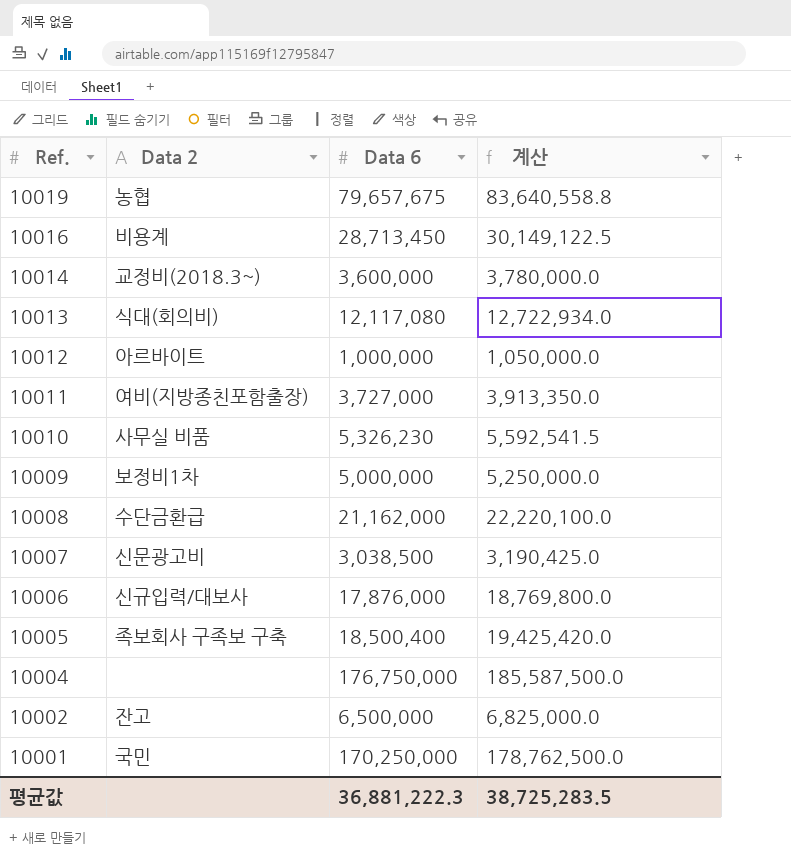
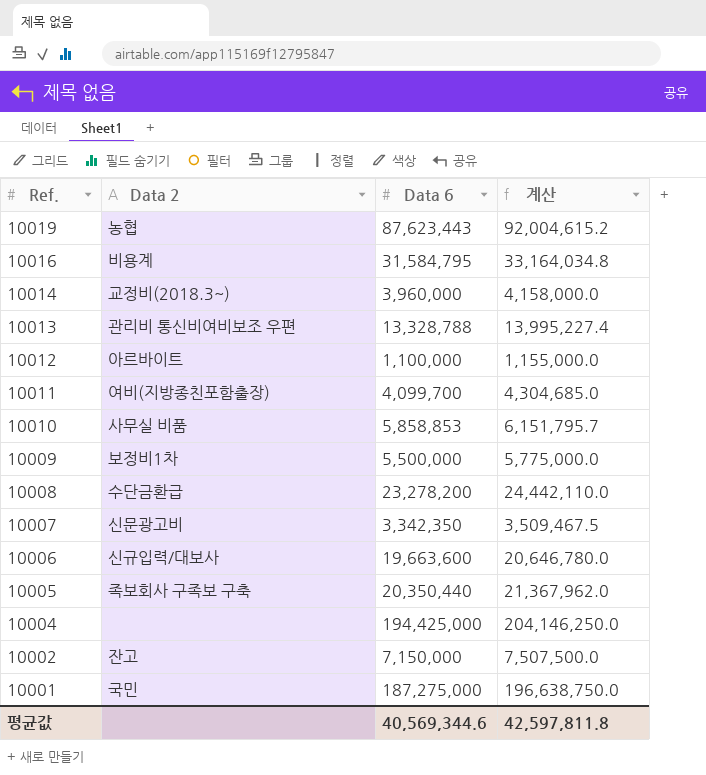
10019 | Data 6: 79,657,675 -> 87,623,443
10019 | 계산: 83,640,558.8 -> 92,004,615.2
10016 | Data 6: 28,713,450 -> 31,584,795
10016 | 계산: 30,149,122.5 -> 33,164,034.8
10014 | Data 6: 3,600,000 -> 3,960,000
10014 | 계산: 3,780,000.0 -> 4,158,000.0
10013 | Data 2: 식대(회의비) -> 관리비 통신비여비보조 우편
10013 | Data 6: 12,117,080 -> 13,328,788
10013 | 계산: 12,722,934.0 -> 13,995,227.4
10012 | Data 6: 1,000,000 -> 1,100,000
10012 | 계산: 1,050,000.0 -> 1,155,000.0
10011 | Data 6: 3,727,000 -> 4,099,700
10011 | 계산: 3,913,350.0 -> 4,304,685.0
10010 | Data 6: 5,326,230 -> 5,858,853
10010 | 계산: 5,592,541.5 -> 6,151,795.7
10009 | Data 6: 5,000,000 -> 5,500,000
10009 | 계산: 5,250,000.0 -> 5,775,000.0
10008 | Data 6: 21,162,000 -> 23,278,200
10008 | 계산: 22,220,100.0 -> 24,442,110.0
10007 | Data 6: 3,038,500 -> 3,342,350
10007 | 계산: 3,190,425.0 -> 3,509,467.5
10006 | Data 6: 17,876,000 -> 19,663,600
10006 | 계산: 18,769,800.0 -> 20,646,780.0
10005 | Data 6: 18,500,400 -> 20,350,440
10005 | 계산: 19,425,420.0 -> 21,367,962.0
10004 | Data 6: 176,750,000 -> 194,425,000
10004 | 계산: 185,587,500.0 -> 204,146,250.0
10002 | Data 6: 6,500,000 -> 7,150,000
10002 | 계산: 6,825,000.0 -> 7,507,500.0
10001 | Data 6: 170,250,000 -> 187,275,000
10001 | 계산: 178,762,500.0 -> 196,638,750.0
평균값 | Data 6: 36,881,222.3 -> 40,569,344.6
평균값 | 계산: 38,725,283.5 -> 42,597,811.8

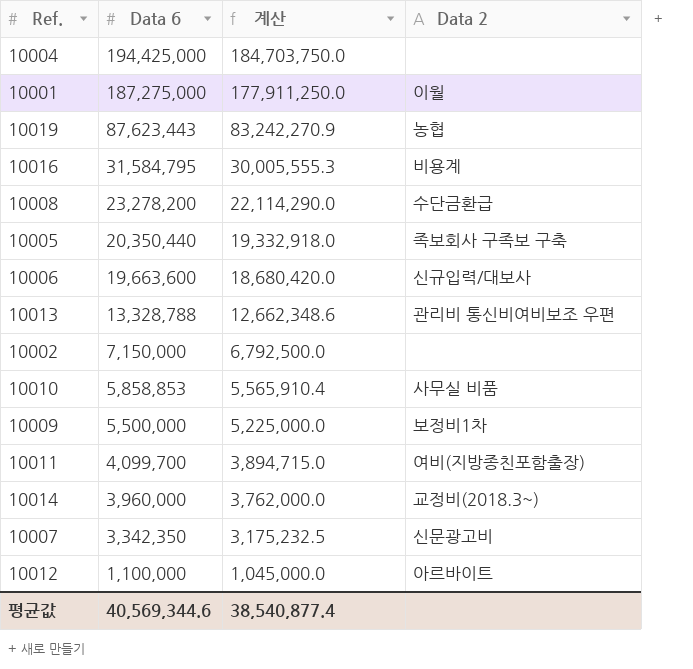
row order: Ref. descending -> Data 6 descending
column 계산 | formula: [Data 6] * 1.05 -> [Data 6] * 0.95
column Data 2 | position: 2 -> 4
10001 | Data 2: 국민 -> 이월
10002 | Data 2: 잔고 -> none
평균값 | 계산: 42,597,811.8 -> 38,540,877.4

